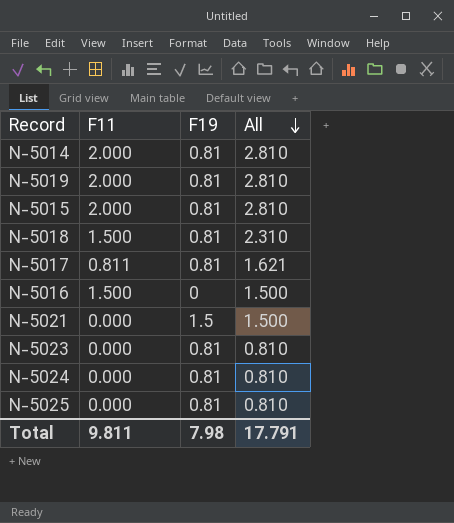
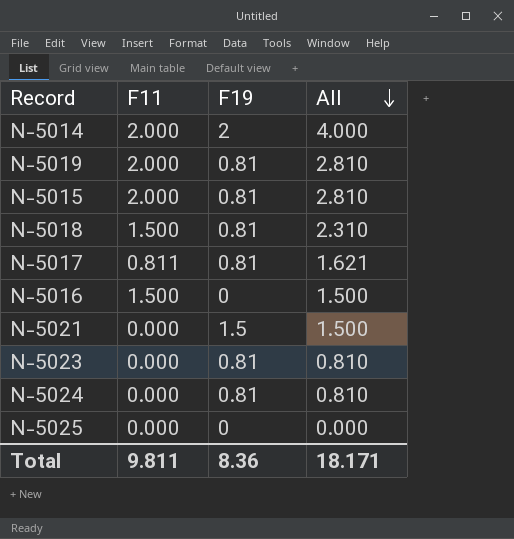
N-5014 | F19: 0.81 -> 2
N-5014 | All: 2.810 -> 4.000
N-5025 | F19: 0.81 -> 0
N-5025 | All: 0.810 -> 0.000
Total | F19: 7.98 -> 8.36
Total | All: 17.791 -> 18.171

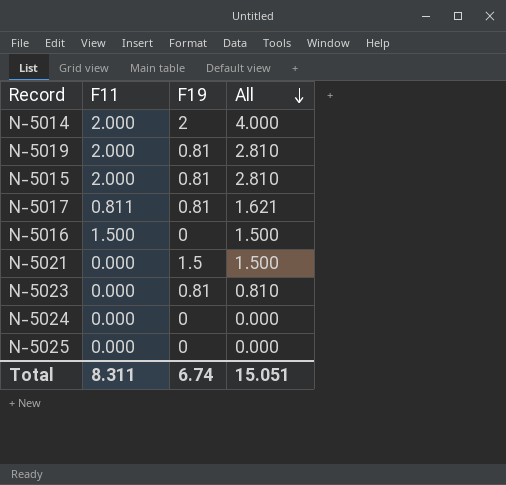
row N-5018: 1.500 | 0.81 | 2.310 -> none
N-5024 | F19: 0.81 -> 0
N-5024 | All: 0.810 -> 0.000
Total | F11: 9.811 -> 8.311
Total | F19: 8.36 -> 6.74
Total | All: 18.171 -> 15.051

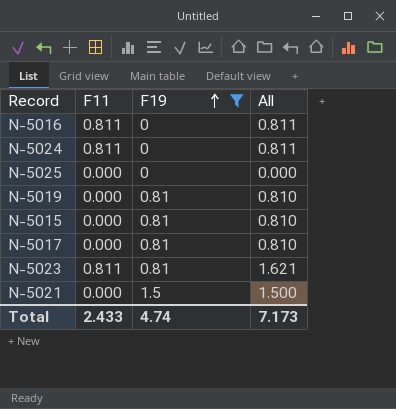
filter: none -> F19 != 2
row order: All descending -> F19 ascending
N-5016 | F11: 1.500 -> 0.811
N-5016 | All: 1.500 -> 0.811
N-5024 | F11: 0.000 -> 0.811
N-5024 | All: 0.000 -> 0.811
N-5019 | F11: 2.000 -> 0.000
N-5019 | All: 2.810 -> 0.810
N-5015 | F11: 2.000 -> 0.000
N-5015 | All: 2.810 -> 0.810
N-5017 | F11: 0.811 -> 0.000
N-5017 | All: 1.621 -> 0.810
N-5023 | F11: 0.000 -> 0.811
N-5023 | All: 0.810 -> 1.621
Total | F11: 8.311 -> 2.433
Total | F19: 6.74 -> 4.74
Total | All: 15.051 -> 7.173

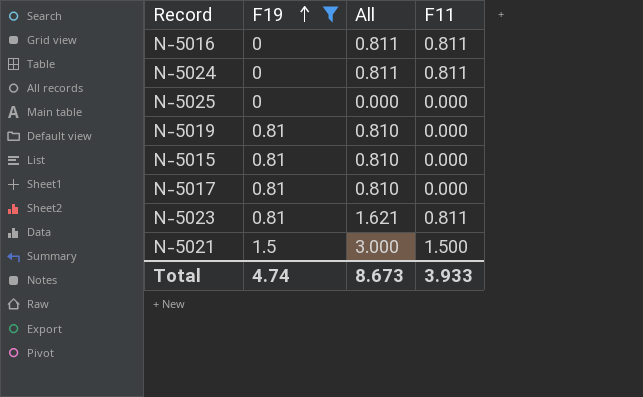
column F11 | position: 2 -> 4
N-5021 | All: 1.500 -> 3.000
N-5021 | F11: 0.000 -> 1.500
Total | All: 7.173 -> 8.673
Total | F11: 2.433 -> 3.933

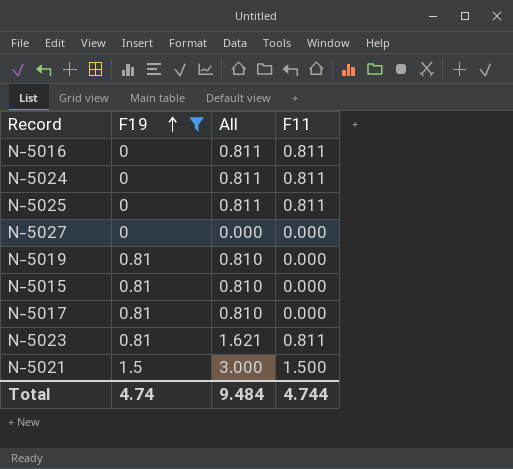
N-5025 | All: 0.000 -> 0.811
N-5025 | F11: 0.000 -> 0.811
row N-5027: none -> 0 | 0.000 | 0.000
Total | All: 8.673 -> 9.484
Total | F11: 3.933 -> 4.744

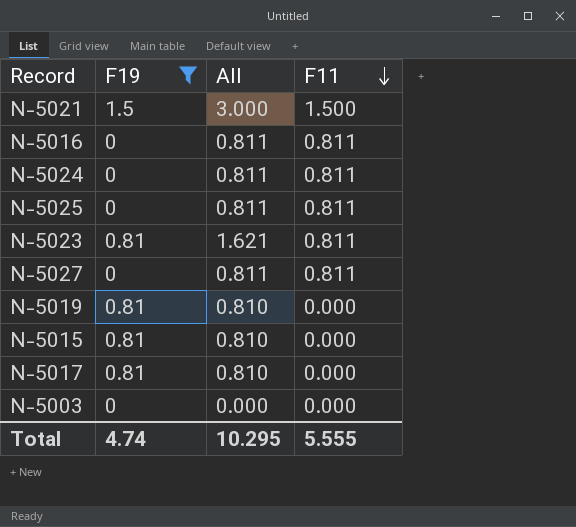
row order: F19 ascending -> F11 descending
N-5027 | All: 0.000 -> 0.811
N-5027 | F11: 0.000 -> 0.811
row N-5003: none -> 0 | 0.000 | 0.000
Total | All: 9.484 -> 10.295
Total | F11: 4.744 -> 5.555

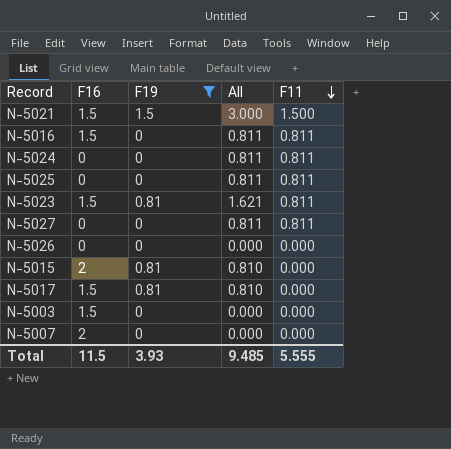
column F16 | position: none -> 2
row N-5019: 0.81 | 0.810 | 0.000 -> none
row N-5026: none -> 0 | 0 | 0.000 | 0.000
row N-5007: none -> 2 | 0 | 0.000 | 0.000
Total | F19: 4.74 -> 3.93
Total | All: 10.295 -> 9.485

